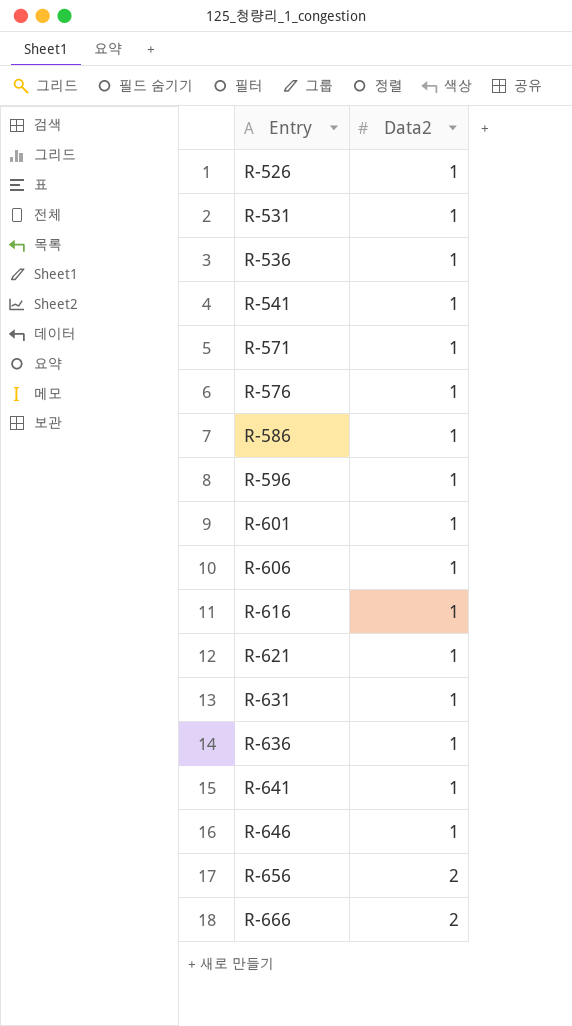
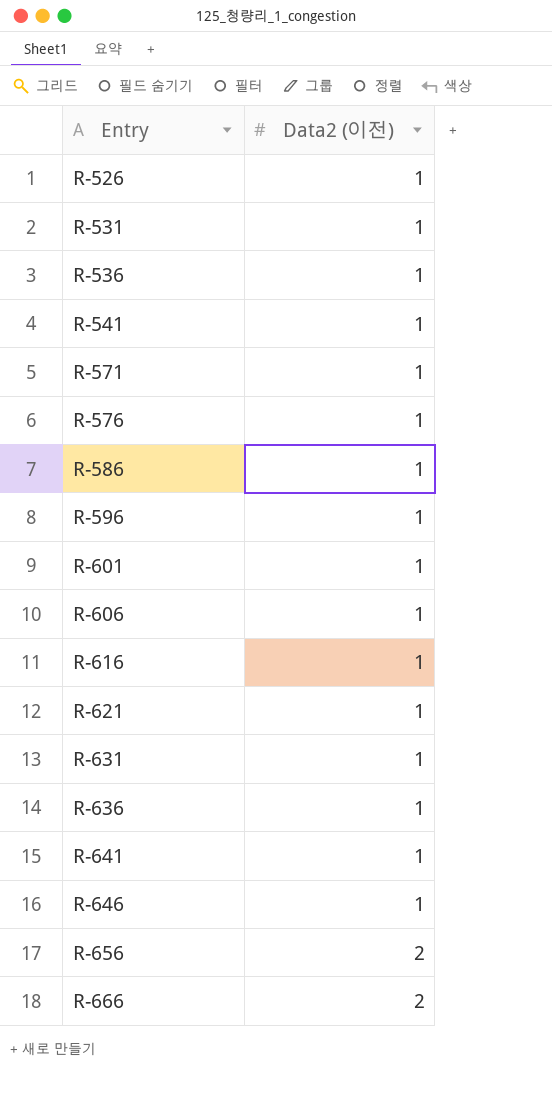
column name: Data2 -> Data2 (이전)

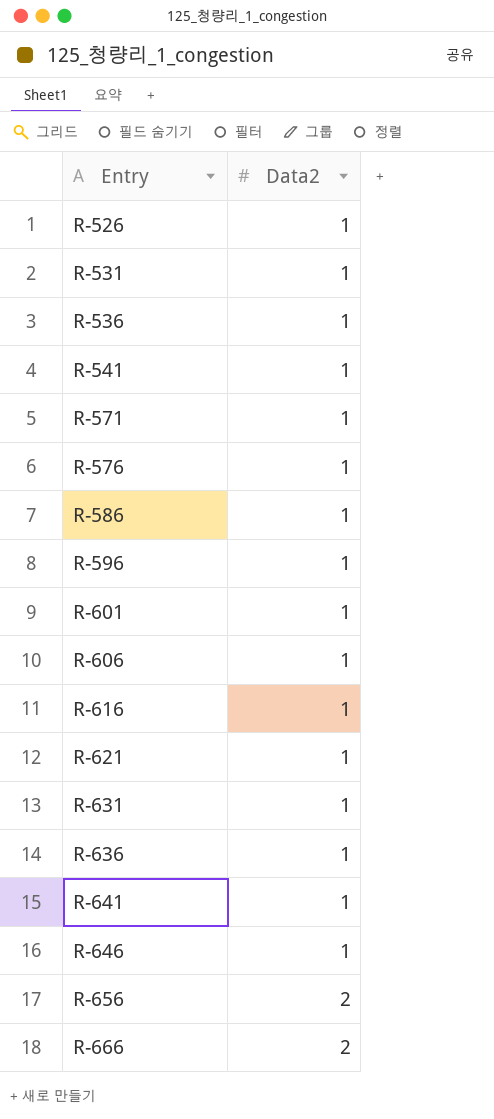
column name: Data2 (이전) -> Data2

